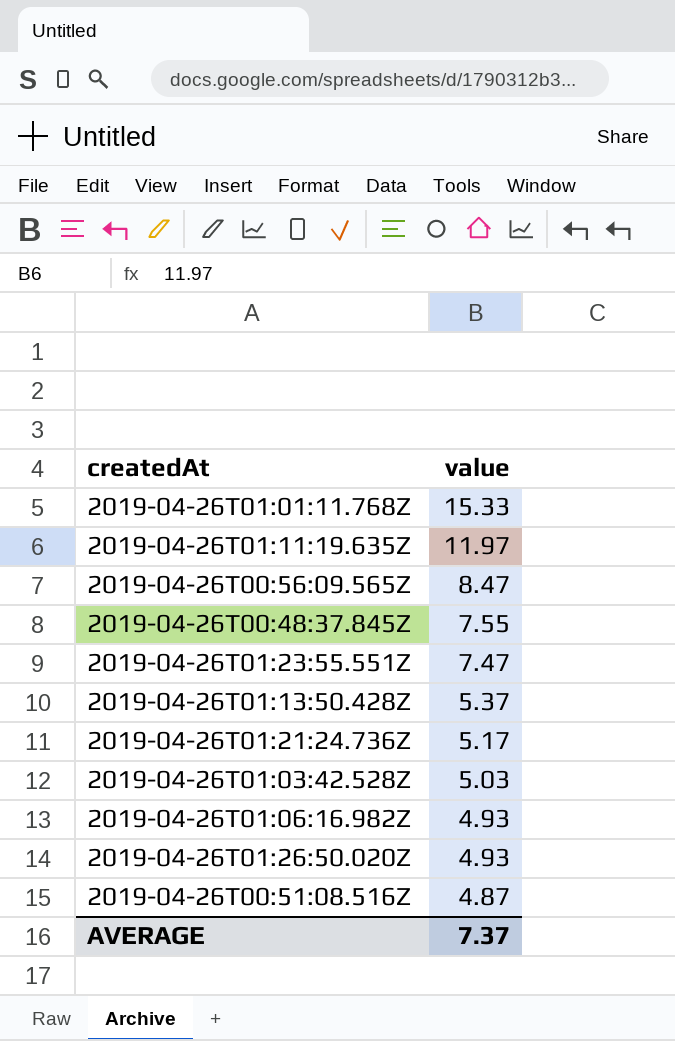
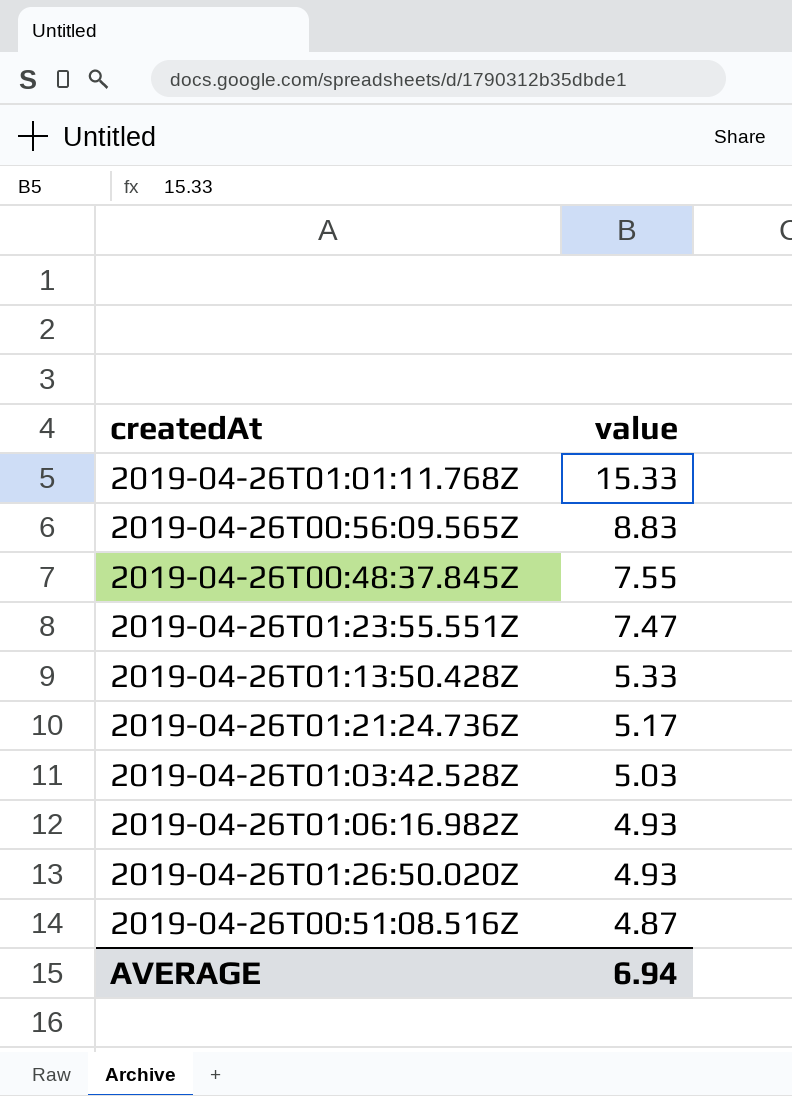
row 2019-04-26T01:11:19.635Z: 11.97 -> none
2019-04-26T00:56:09.565Z | value: 8.47 -> 8.83
2019-04-26T01:13:50.428Z | value: 5.37 -> 5.33
AVERAGE | value: 7.37 -> 6.94

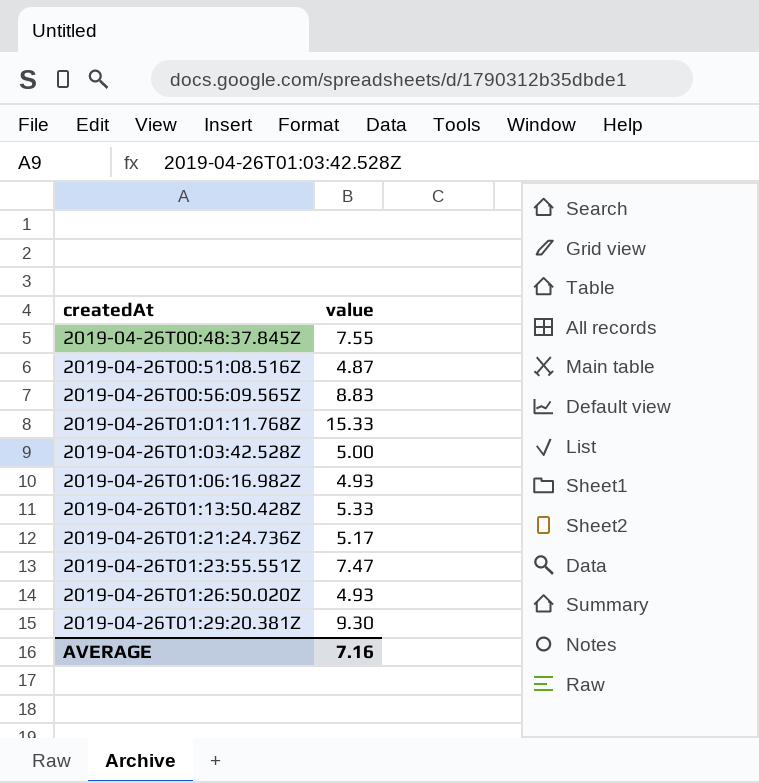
row order: value descending -> createdAt ascending
2019-04-26T01:03:42.528Z | value: 5.03 -> 5.00
row 2019-04-26T01:29:20.381Z: none -> 9.30
AVERAGE | value: 6.94 -> 7.16

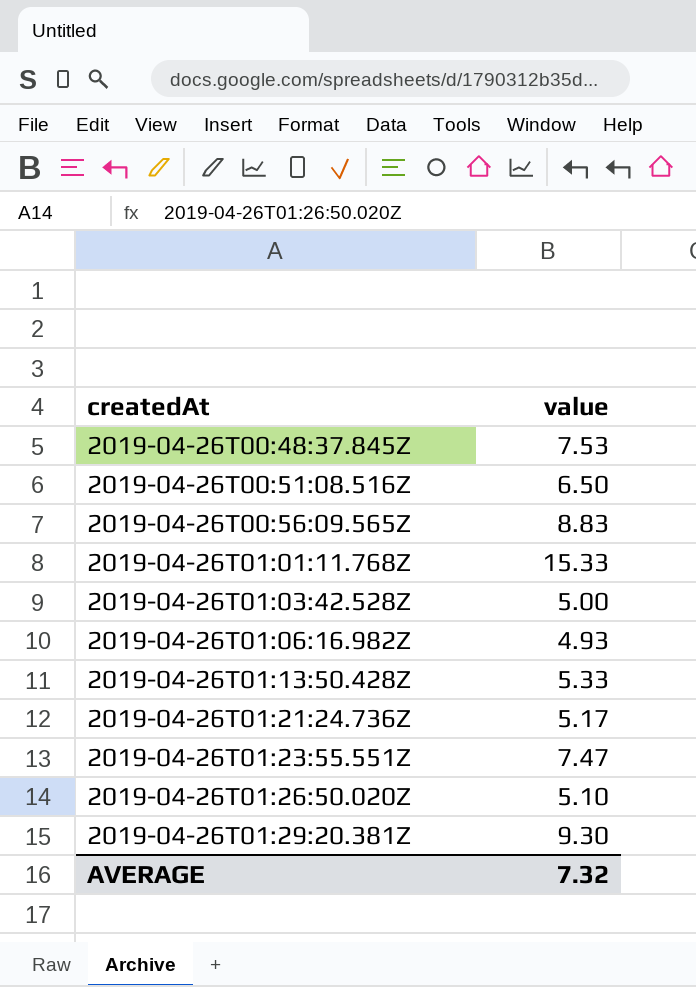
2019-04-26T00:48:37.845Z | value: 7.55 -> 7.53
2019-04-26T00:51:08.516Z | value: 4.87 -> 6.50
2019-04-26T01:26:50.020Z | value: 4.93 -> 5.10
AVERAGE | value: 7.16 -> 7.32

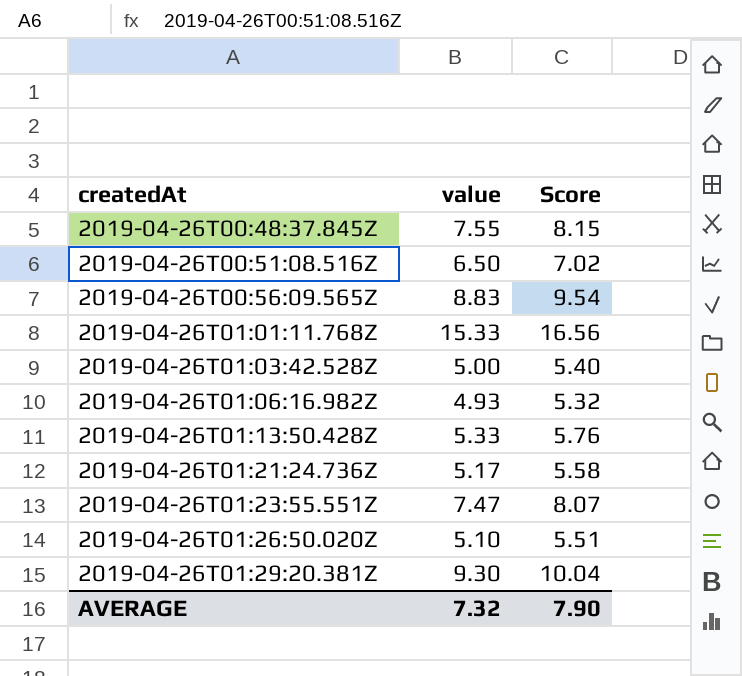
column Score | formula: none -> [value] * 1.08
2019-04-26T00:48:37.845Z | value: 7.53 -> 7.55

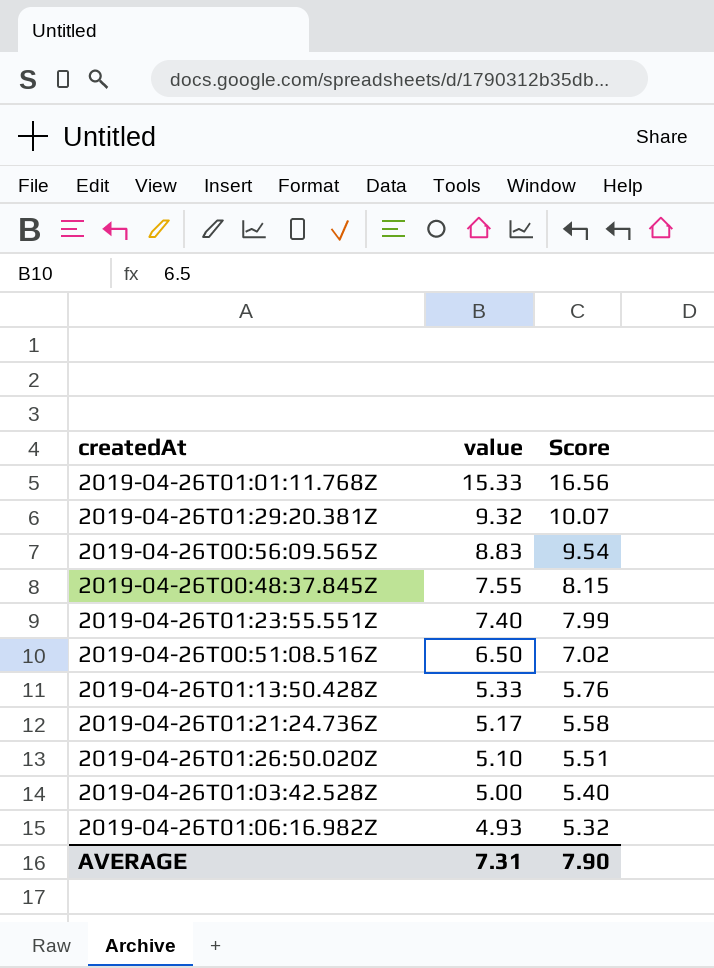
row order: createdAt ascending -> value descending
2019-04-26T01:29:20.381Z | value: 9.30 -> 9.32
2019-04-26T01:29:20.381Z | Score: 10.04 -> 10.07
2019-04-26T01:23:55.551Z | value: 7.47 -> 7.40
2019-04-26T01:23:55.551Z | Score: 8.07 -> 7.99
AVERAGE | value: 7.32 -> 7.31

